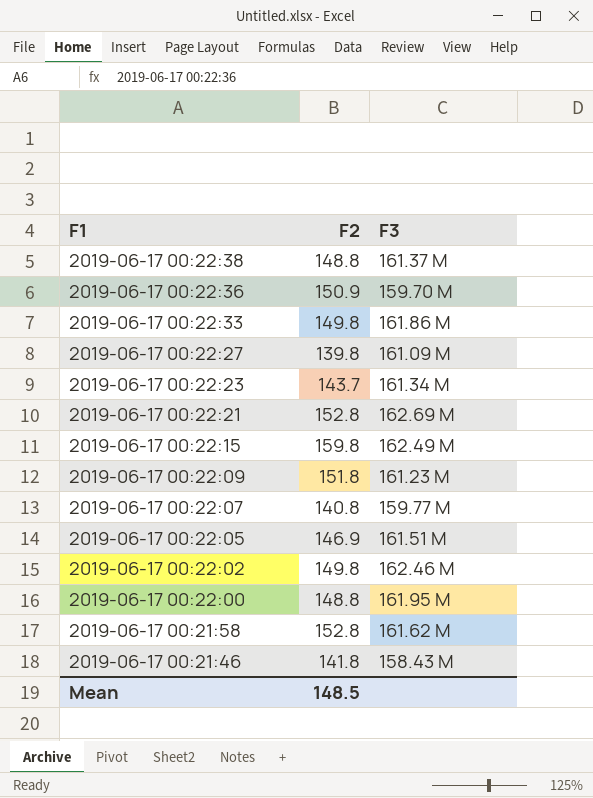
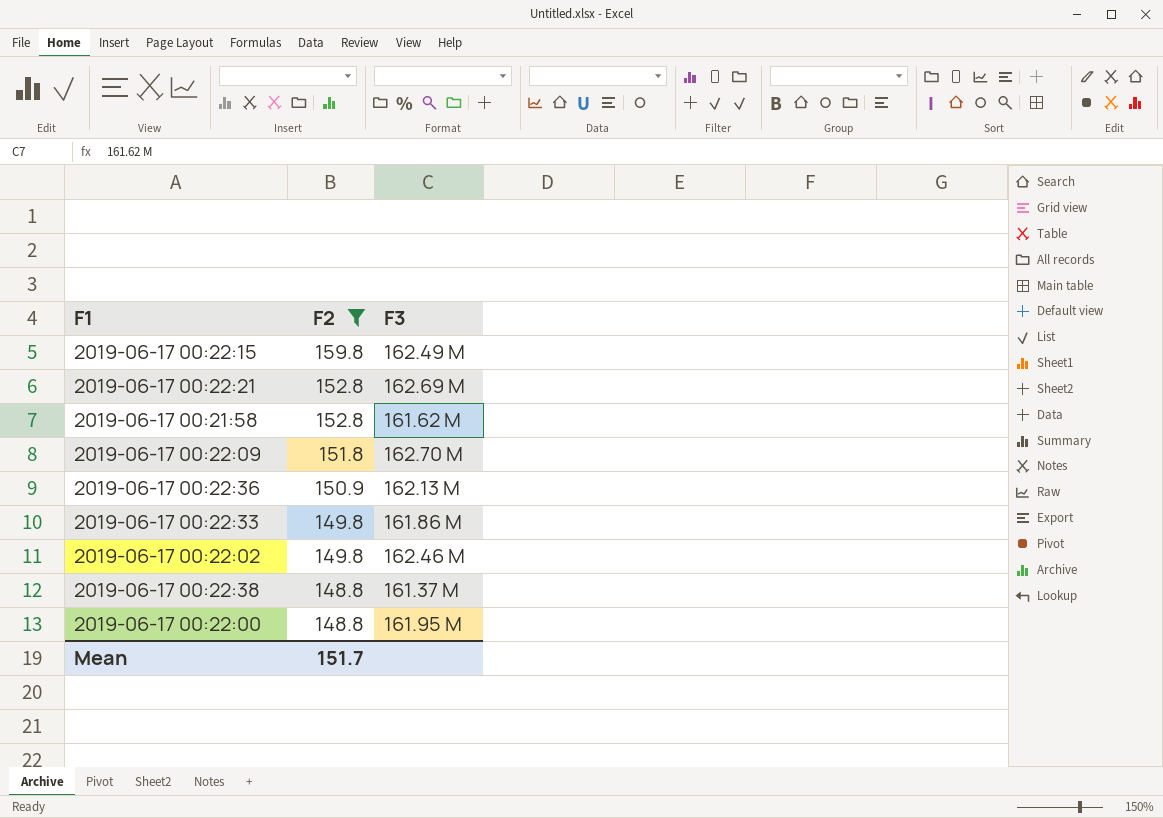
filter: none -> F2 >= 148.8
row order: F1 descending -> F2 descending
2019-06-17 00:22:09 | F3: 161.23 M -> 162.70 M
2019-06-17 00:22:36 | F3: 159.70 M -> 162.13 M
Mean | F2: 148.5 -> 151.7

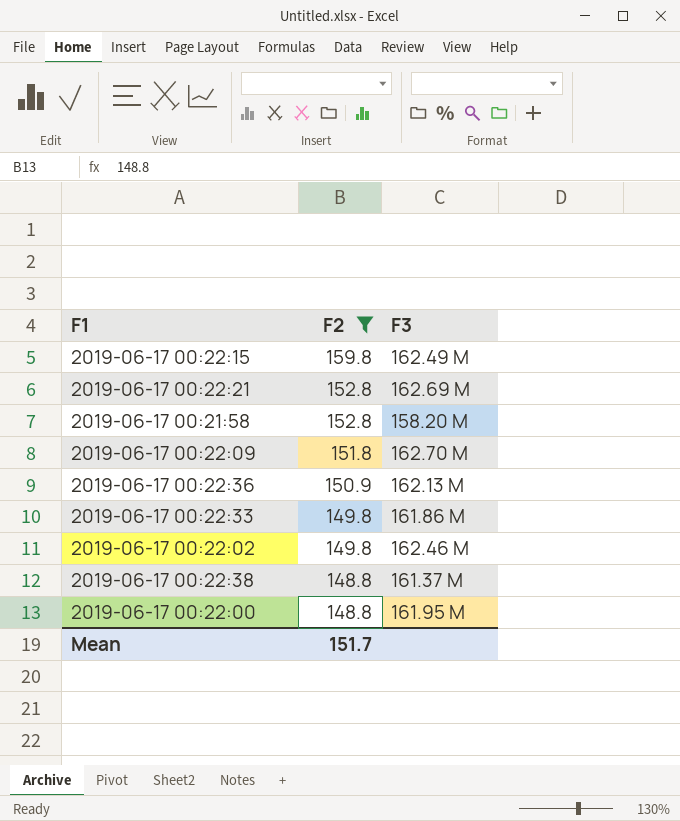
2019-06-17 00:21:58 | F3: 161.62 M -> 158.20 M

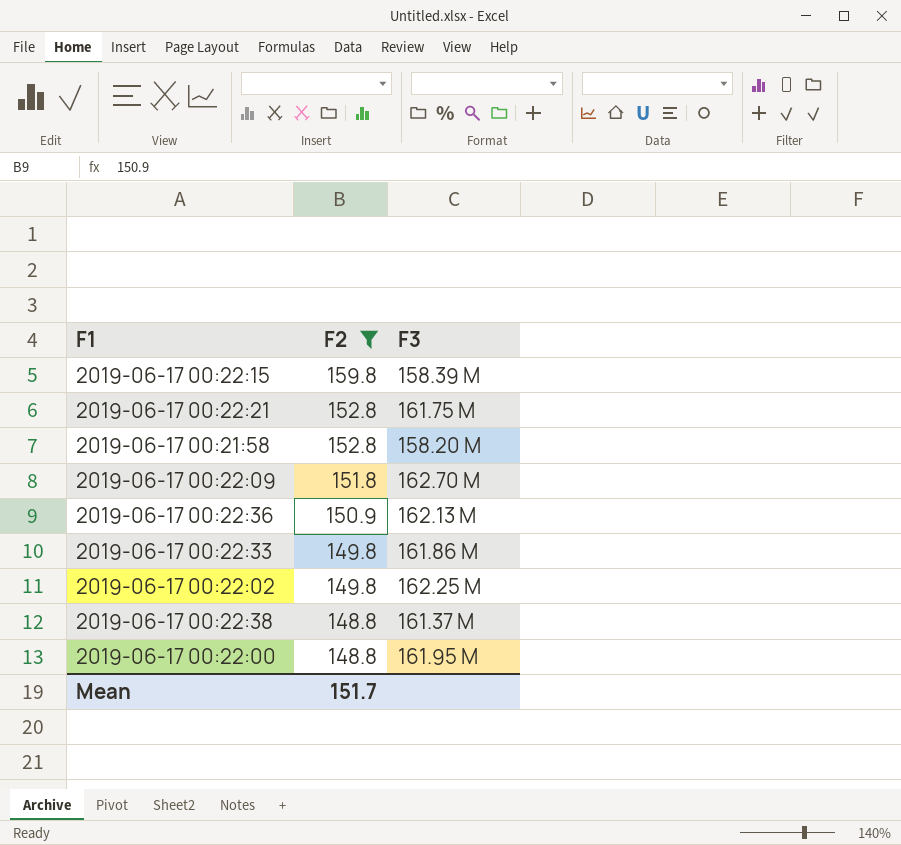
2019-06-17 00:22:15 | F3: 162.49 M -> 158.39 M
2019-06-17 00:22:21 | F3: 162.69 M -> 161.75 M
2019-06-17 00:22:02 | F3: 162.46 M -> 162.25 M

